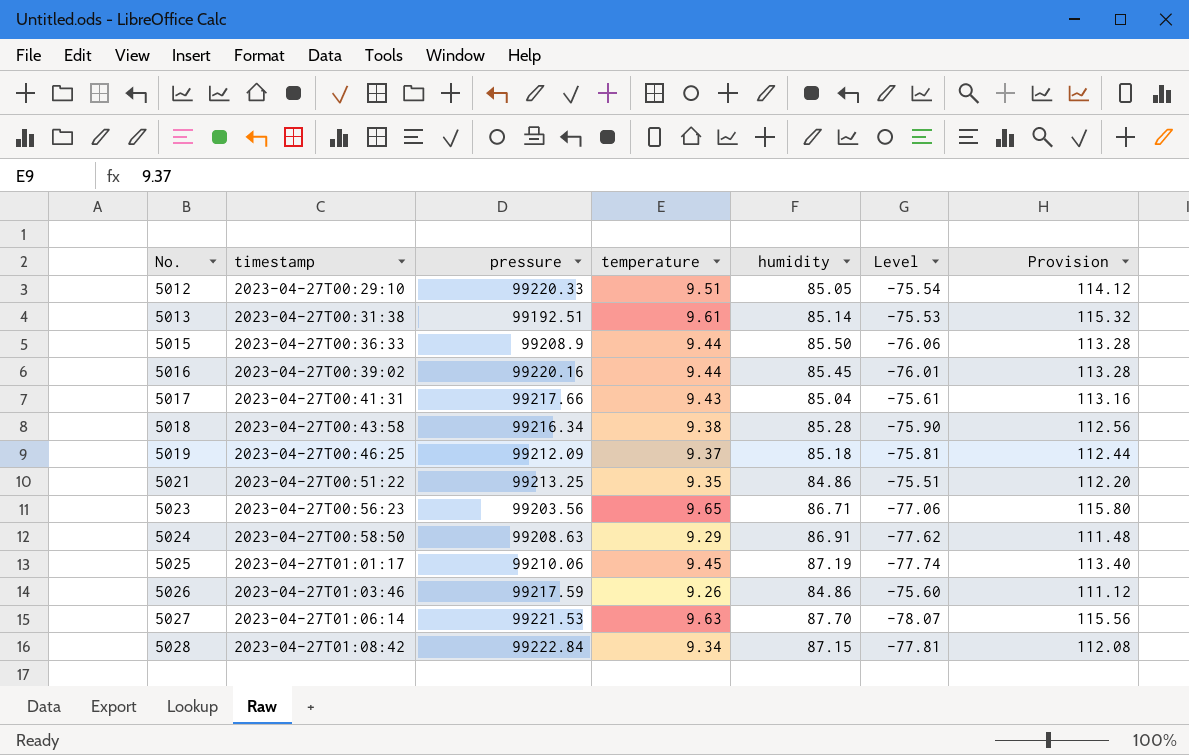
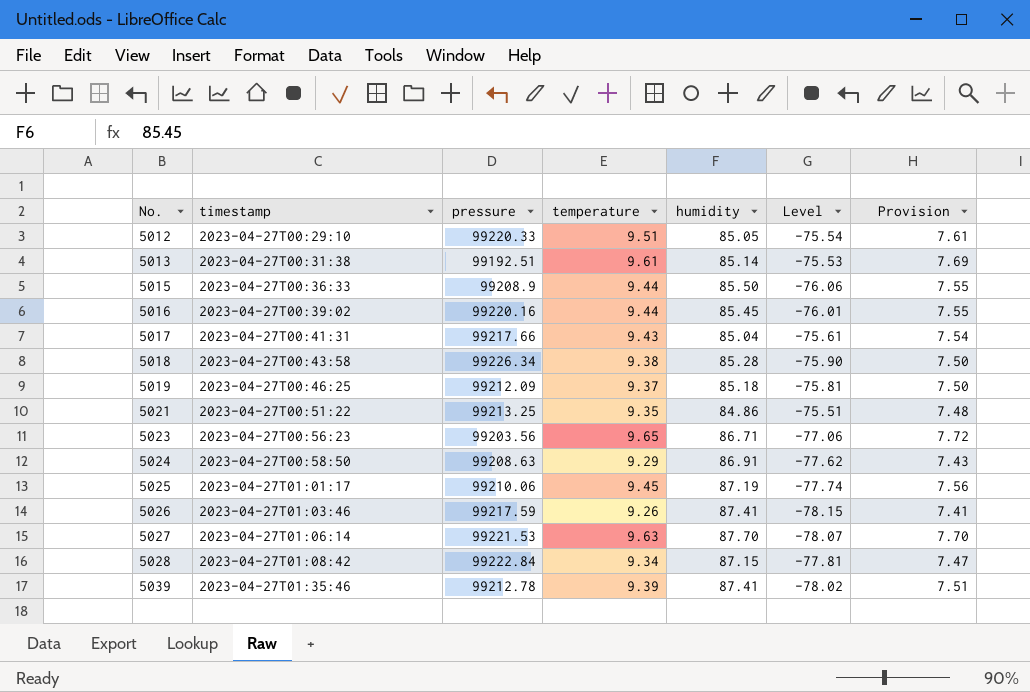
column Provision | formula: [temperature] * 12 -> [temperature] * 0.8
5018 | pressure: 99216.34 -> 99226.34
5026 | humidity: 84.86 -> 87.41
5026 | Level: -75.60 -> -78.15
row 5039: none -> 2023-04-27T01:35:46 | 99212.78 | 9.39 | 87.41 | -78.02 | 7.51

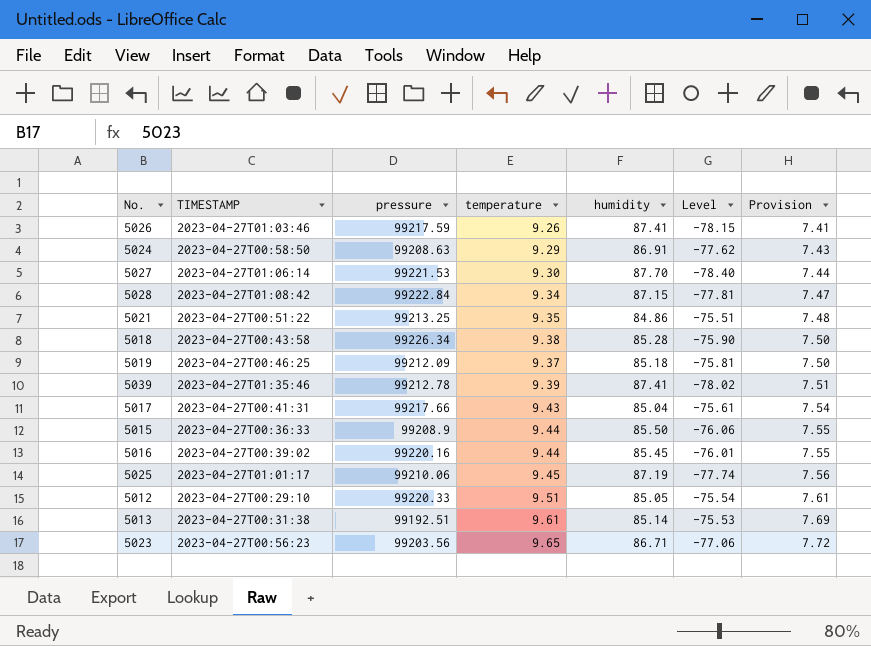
row order: No. ascending -> Provision ascending
column name: timestamp -> TIMESTAMP
5027 | temperature: 9.63 -> 9.30
5027 | Level: -78.07 -> -78.40
5027 | Provision: 7.70 -> 7.44

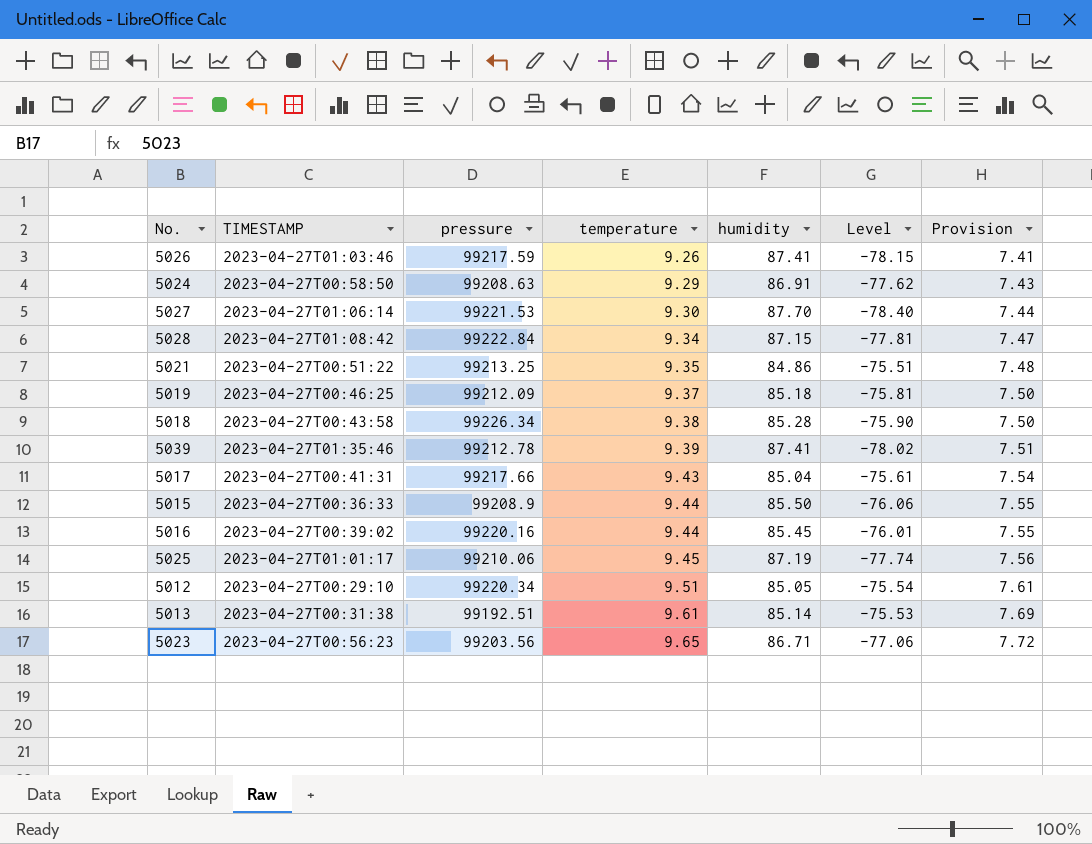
row order: Provision ascending -> temperature ascending
5012 | pressure: 99220.33 -> 99220.34

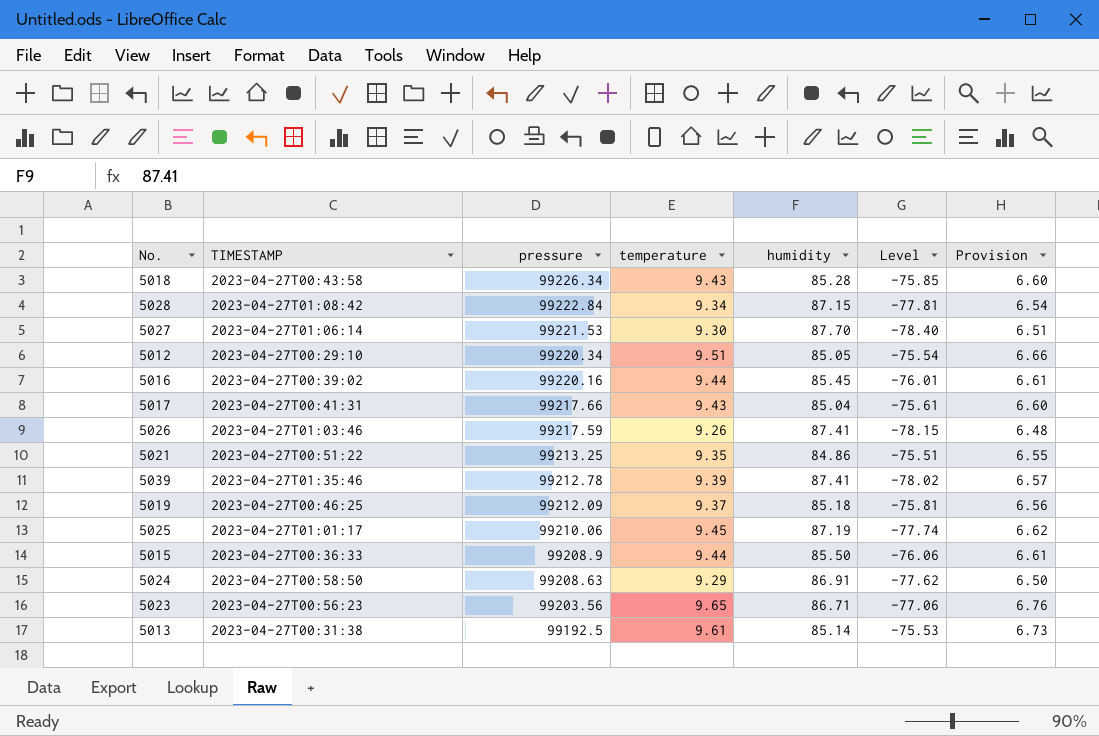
row order: temperature ascending -> pressure descending
column Provision | formula: [temperature] * 0.8 -> [temperature] * 0.7
5018 | temperature: 9.38 -> 9.43
5018 | Level: -75.90 -> -75.85
5013 | pressure: 99192.51 -> 99192.5

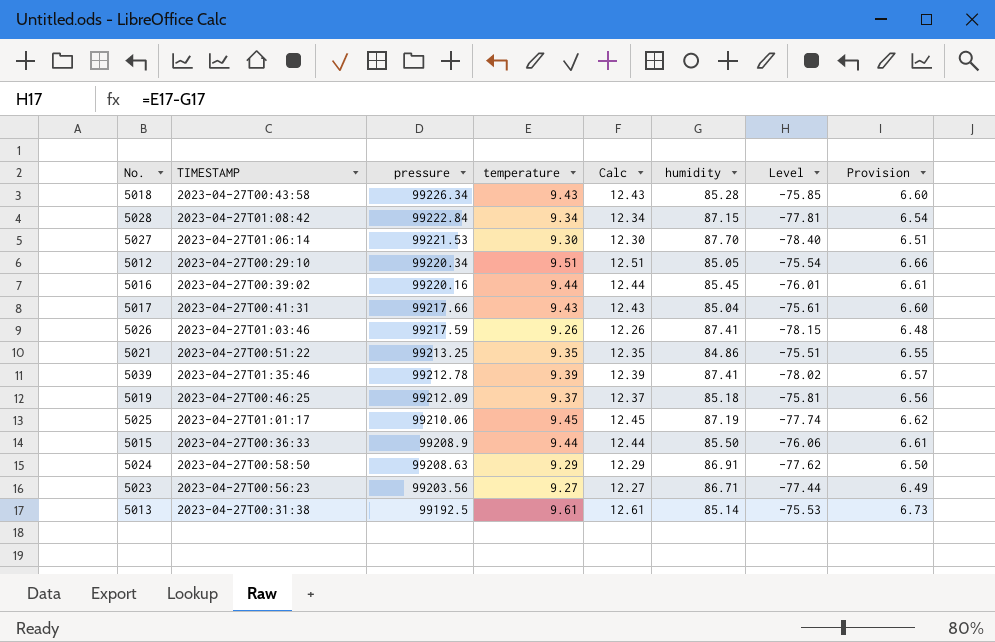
column Calc | formula: none -> [temperature] + 3
5023 | temperature: 9.65 -> 9.27
5023 | Level: -77.06 -> -77.44
5023 | Provision: 6.76 -> 6.49

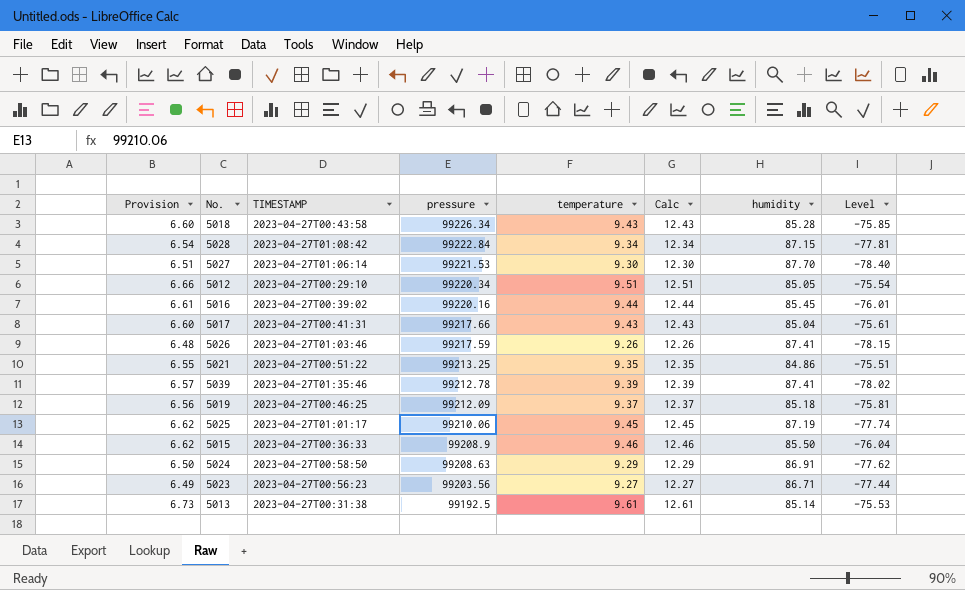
column Provision | position: 8 -> 1
5015 | Provision: 6.61 -> 6.62
5015 | temperature: 9.44 -> 9.46
5015 | Calc: 12.44 -> 12.46
5015 | Level: -76.06 -> -76.04

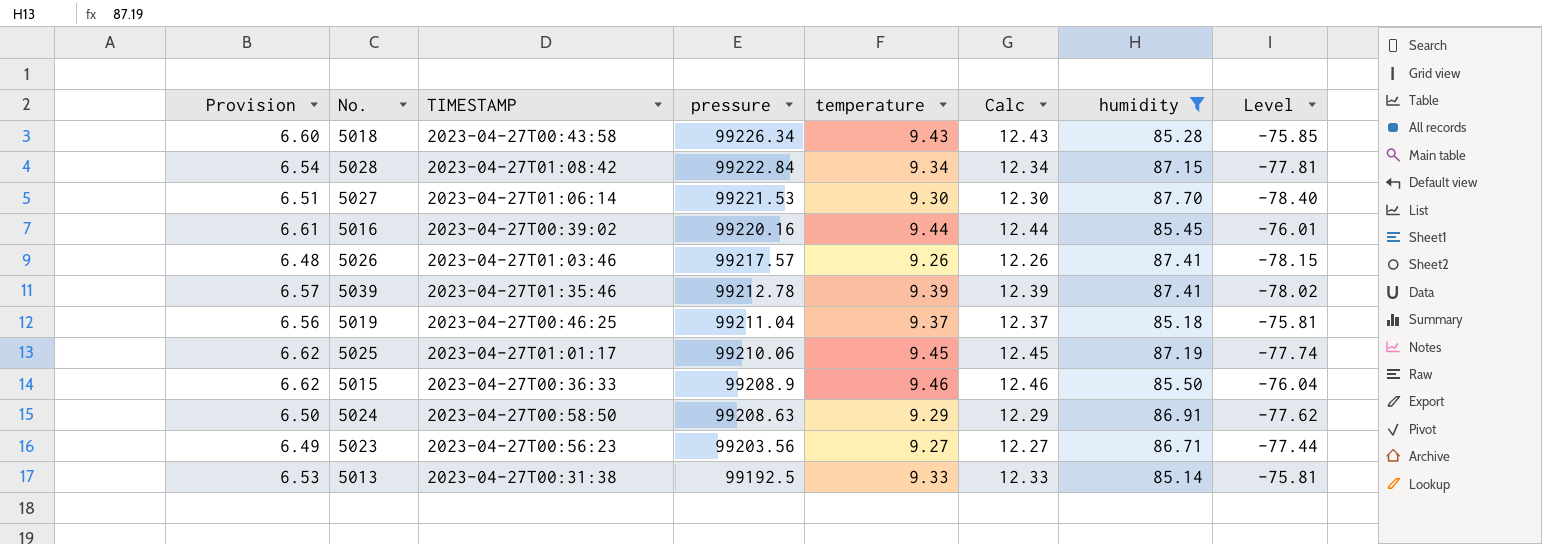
filter: none -> humidity >= 85.14
5026 | pressure: 99217.59 -> 99217.57
5019 | pressure: 99212.09 -> 99211.04
5013 | Provision: 6.73 -> 6.53
5013 | temperature: 9.61 -> 9.33
5013 | Calc: 12.61 -> 12.33
5013 | Level: -75.53 -> -75.81

